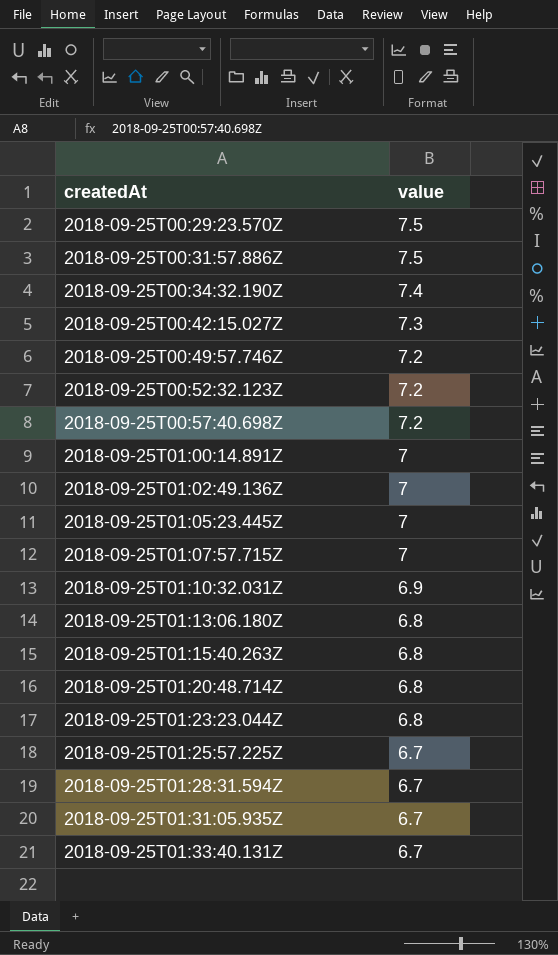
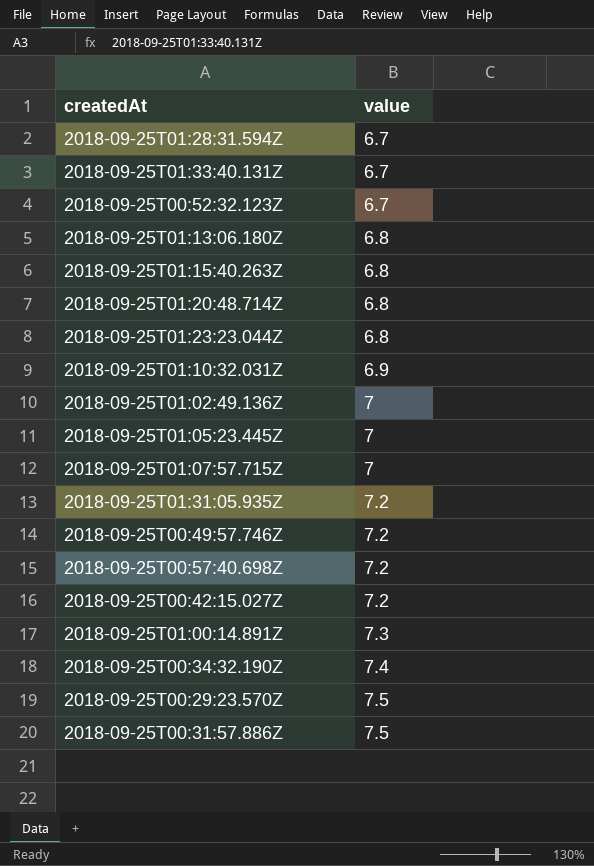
row order: createdAt ascending -> value ascending
row 2018-09-25T01:25:57.225Z: 6.7 -> none
2018-09-25T00:52:32.123Z | value: 7.2 -> 6.7
2018-09-25T01:31:05.935Z | value: 6.7 -> 7.2
2018-09-25T00:42:15.027Z | value: 7.3 -> 7.2
2018-09-25T01:00:14.891Z | value: 7 -> 7.3

